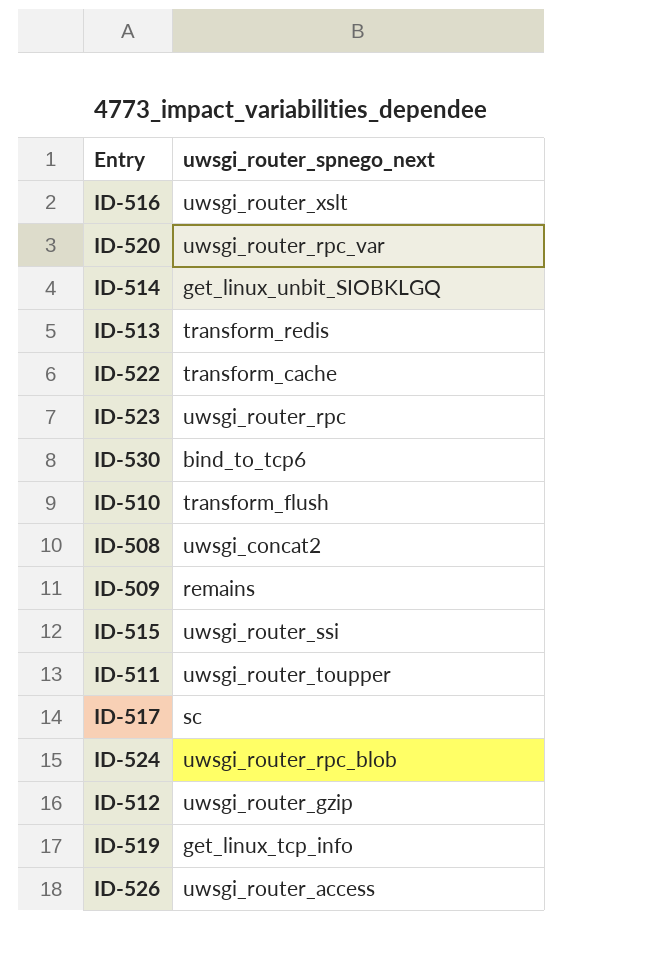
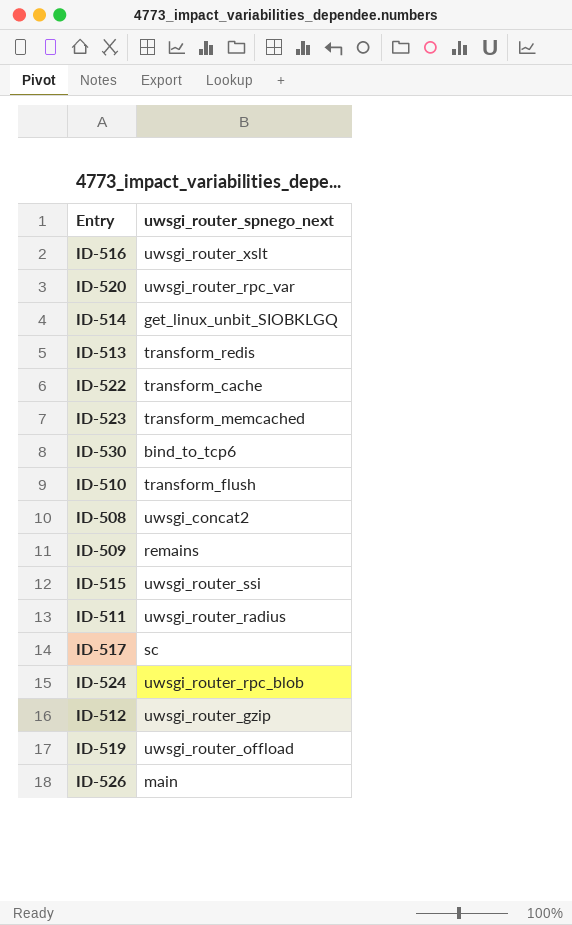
ID-523 | uwsgi_router_spnego_next: uwsgi_router_rpc -> transform_memcached
ID-511 | uwsgi_router_spnego_next: uwsgi_router_toupper -> uwsgi_router_radius
ID-519 | uwsgi_router_spnego_next: get_linux_tcp_info -> uwsgi_router_offload
ID-526 | uwsgi_router_spnego_next: uwsgi_router_access -> main

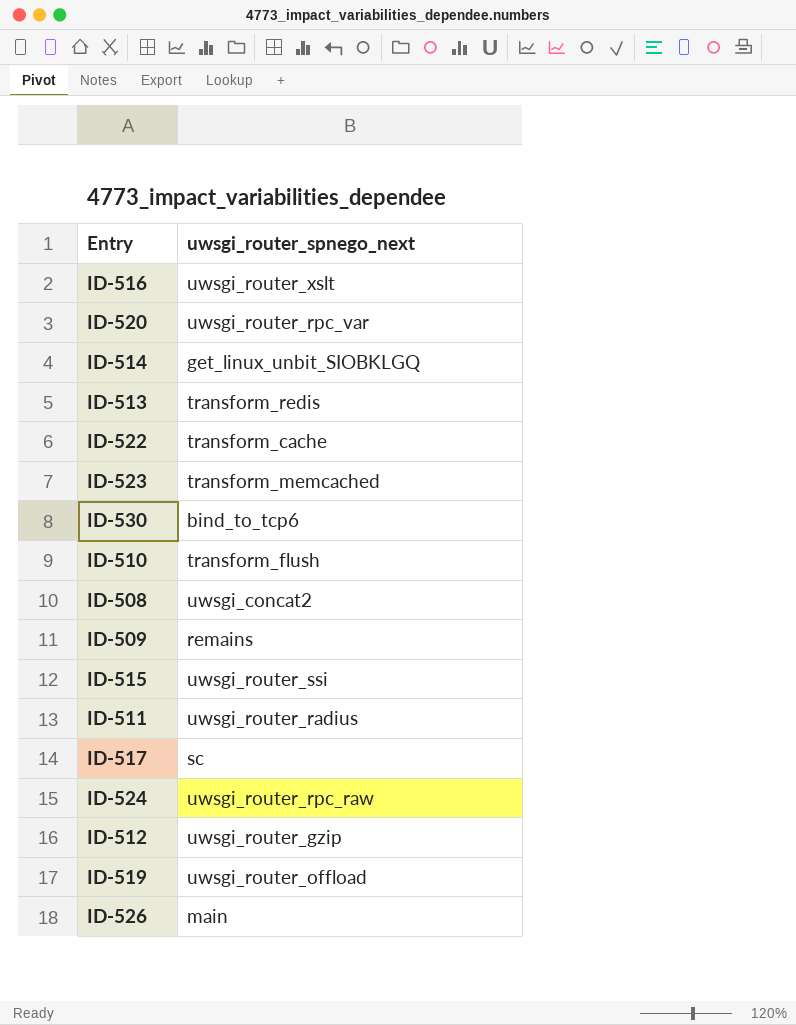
ID-524 | uwsgi_router_spnego_next: uwsgi_router_rpc_blob -> uwsgi_router_rpc_raw

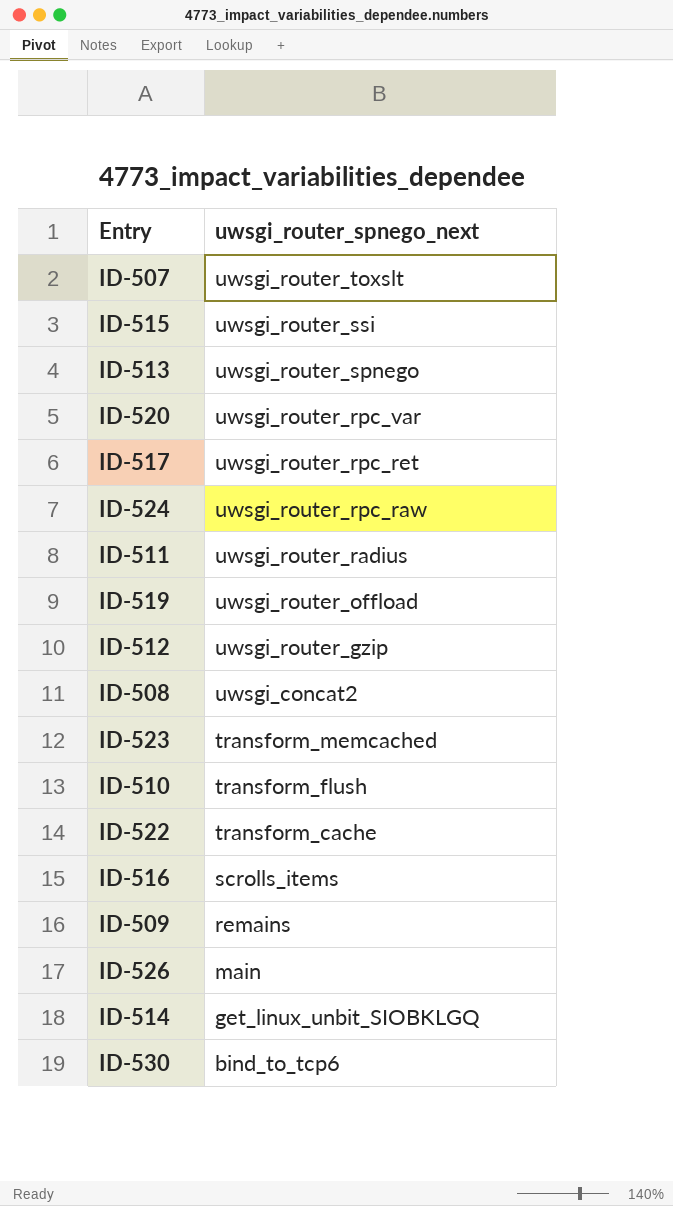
row order: none -> uwsgi_router_spnego_next descending
row ID-507: none -> uwsgi_router_toxslt
ID-513 | uwsgi_router_spnego_next: transform_redis -> uwsgi_router_spnego
ID-517 | uwsgi_router_spnego_next: sc -> uwsgi_router_rpc_ret
ID-516 | uwsgi_router_spnego_next: uwsgi_router_xslt -> scrolls_items

